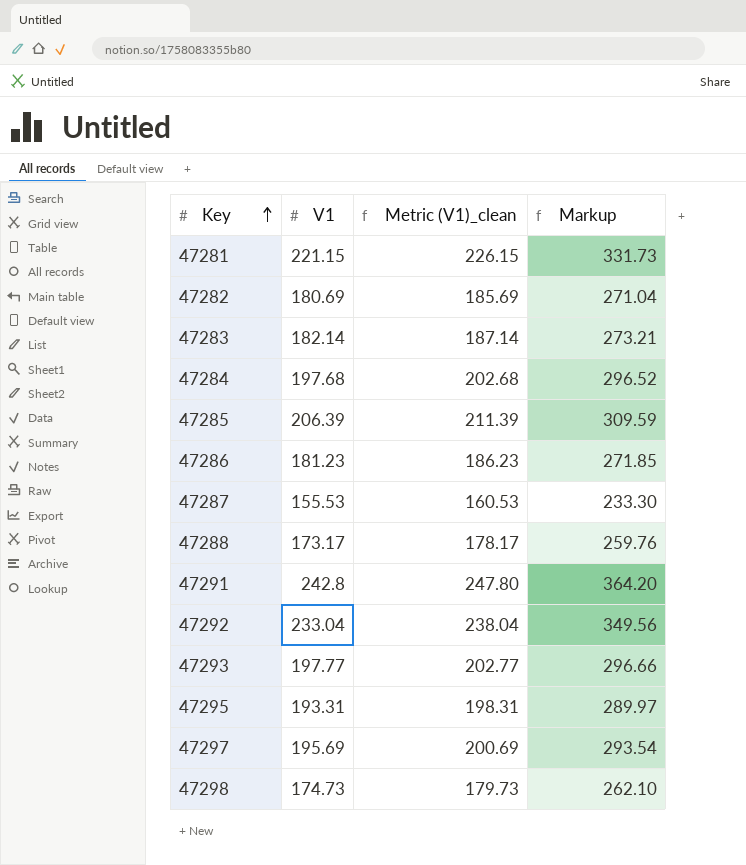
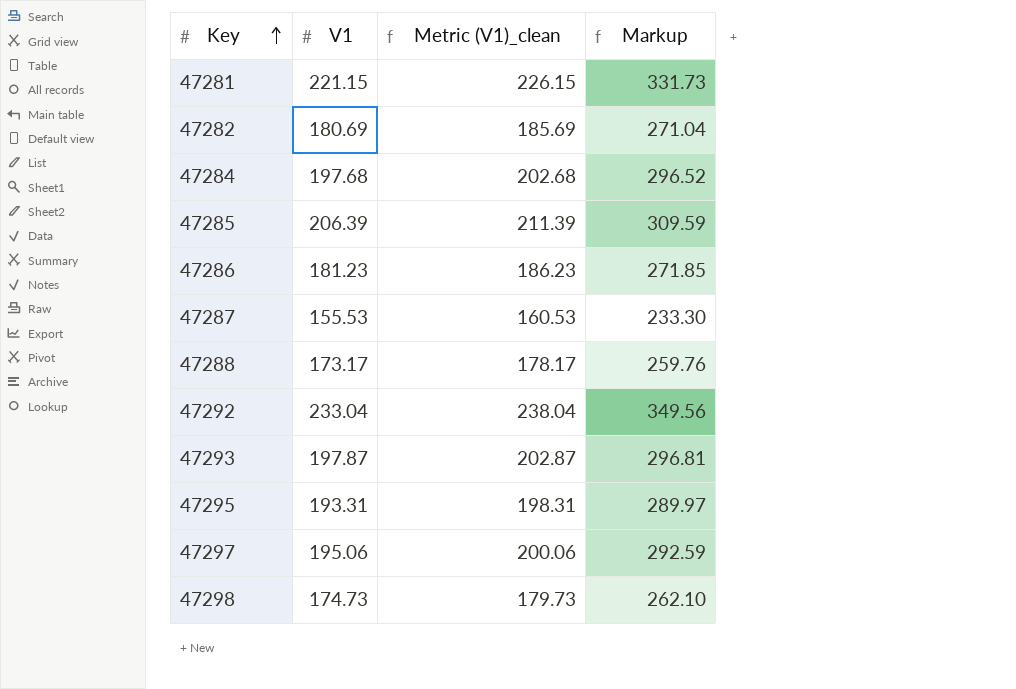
row 47283: 182.14 | 187.14 | 273.21 -> none
row 47291: 242.8 | 247.80 | 364.20 -> none
47293 | V1: 197.77 -> 197.87
47293 | Metric (V1)_clean: 202.77 -> 202.87
47293 | Markup: 296.66 -> 296.81
47297 | V1: 195.69 -> 195.06
47297 | Metric (V1)_clean: 200.69 -> 200.06
47297 | Markup: 293.54 -> 292.59

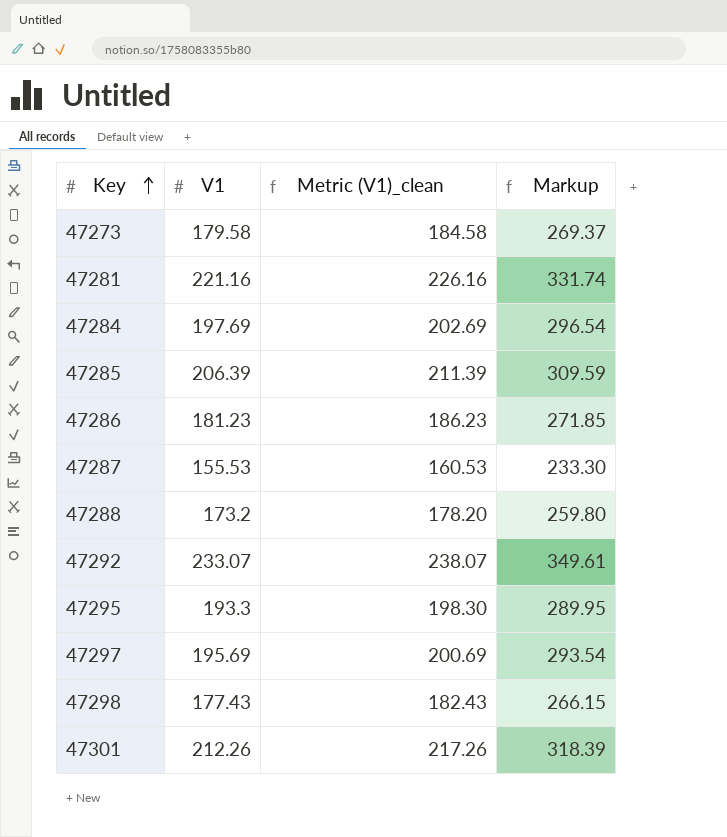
row 47282: 180.69 | 185.69 | 271.04 -> none
row 47293: 197.87 | 202.87 | 296.81 -> none
row 47273: none -> 179.58 | 184.58 | 269.37
47281 | V1: 221.15 -> 221.16
47281 | Metric (V1)_clean: 226.15 -> 226.16
47281 | Markup: 331.73 -> 331.74
47284 | V1: 197.68 -> 197.69
47284 | Metric (V1)_clean: 202.68 -> 202.69
47284 | Markup: 296.52 -> 296.54
47288 | V1: 173.17 -> 173.2
47288 | Metric (V1)_clean: 178.17 -> 178.20
47288 | Markup: 259.76 -> 259.80
47292 | V1: 233.04 -> 233.07
47292 | Metric (V1)_clean: 238.04 -> 238.07
47292 | Markup: 349.56 -> 349.61
47295 | V1: 193.31 -> 193.3
47295 | Metric (V1)_clean: 198.31 -> 198.30
47295 | Markup: 289.97 -> 289.95
47297 | V1: 195.06 -> 195.69
47297 | Metric (V1)_clean: 200.06 -> 200.69
47297 | Markup: 292.59 -> 293.54
47298 | V1: 174.73 -> 177.43
47298 | Metric (V1)_clean: 179.73 -> 182.43
47298 | Markup: 262.10 -> 266.15
row 47301: none -> 212.26 | 217.26 | 318.39

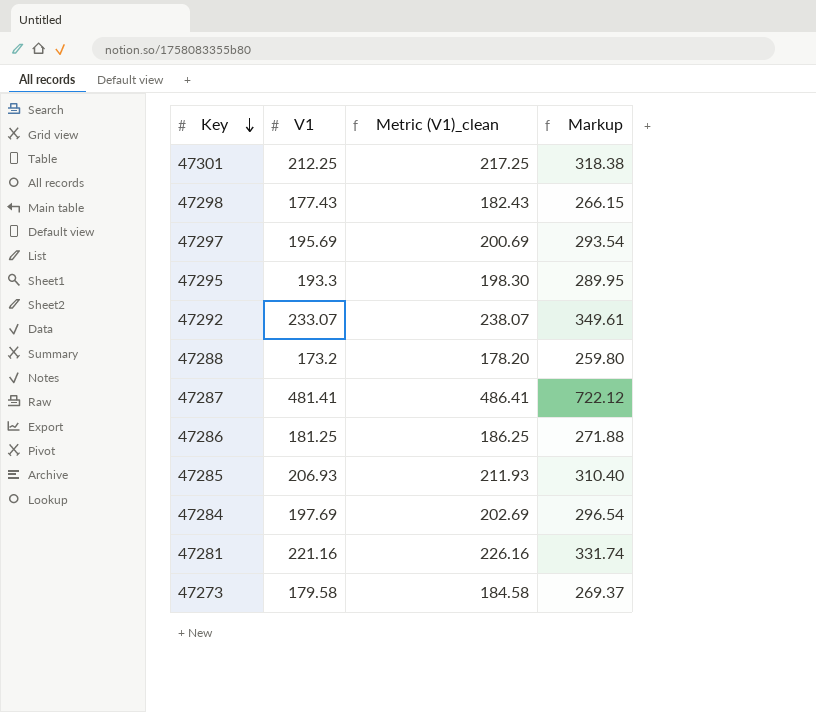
row order: Key ascending -> Key descending
47301 | V1: 212.26 -> 212.25
47301 | Metric (V1)_clean: 217.26 -> 217.25
47301 | Markup: 318.39 -> 318.38
47287 | V1: 155.53 -> 481.41
47287 | Metric (V1)_clean: 160.53 -> 486.41
47287 | Markup: 233.30 -> 722.12
47286 | V1: 181.23 -> 181.25
47286 | Metric (V1)_clean: 186.23 -> 186.25
47286 | Markup: 271.85 -> 271.88
47285 | V1: 206.39 -> 206.93
47285 | Metric (V1)_clean: 211.39 -> 211.93
47285 | Markup: 309.59 -> 310.40

